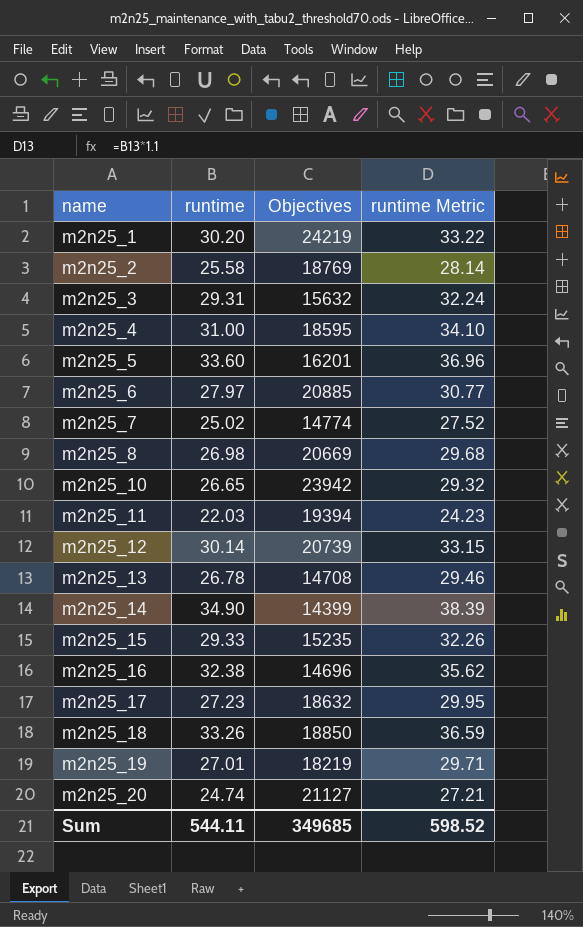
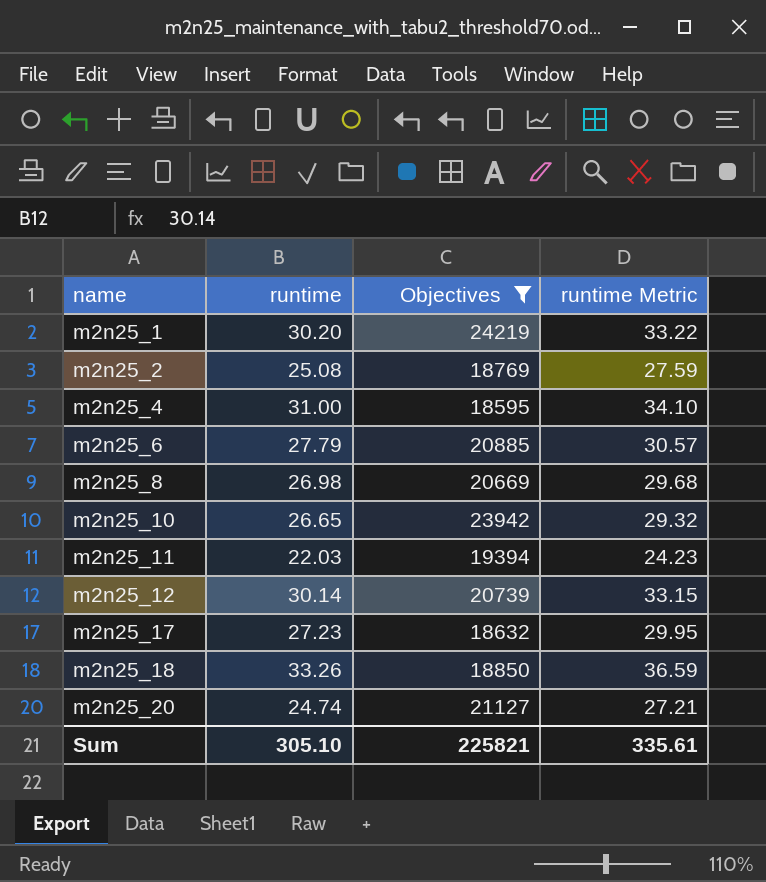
filter: none -> Objectives >= 18595
m2n25_2 | runtime: 25.58 -> 25.08
m2n25_2 | runtime Metric: 28.14 -> 27.59
m2n25_6 | runtime: 27.97 -> 27.79
m2n25_6 | runtime Metric: 30.77 -> 30.57
Sum | runtime: 544.11 -> 305.10
Sum | Objectives: 349685 -> 225821
Sum | runtime Metric: 598.52 -> 335.61

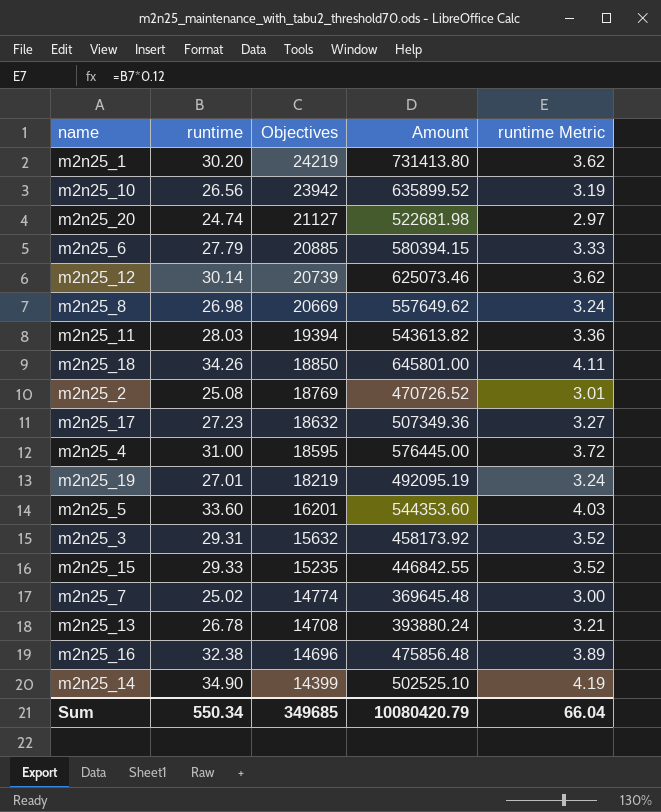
filter: Objectives >= 18595 -> none
row order: name ascending -> Objectives descending
column Amount | formula: none -> [runtime] * [Objectives]
column runtime Metric | formula: [runtime] * 1.1 -> [runtime] * 0.12
m2n25_10 | runtime: 26.65 -> 26.56
m2n25_11 | runtime: 22.03 -> 28.03
m2n25_18 | runtime: 33.26 -> 34.26
Sum | runtime: 305.10 -> 550.34
Sum | Objectives: 225821 -> 349685
Sum | runtime Metric: 335.61 -> 66.04

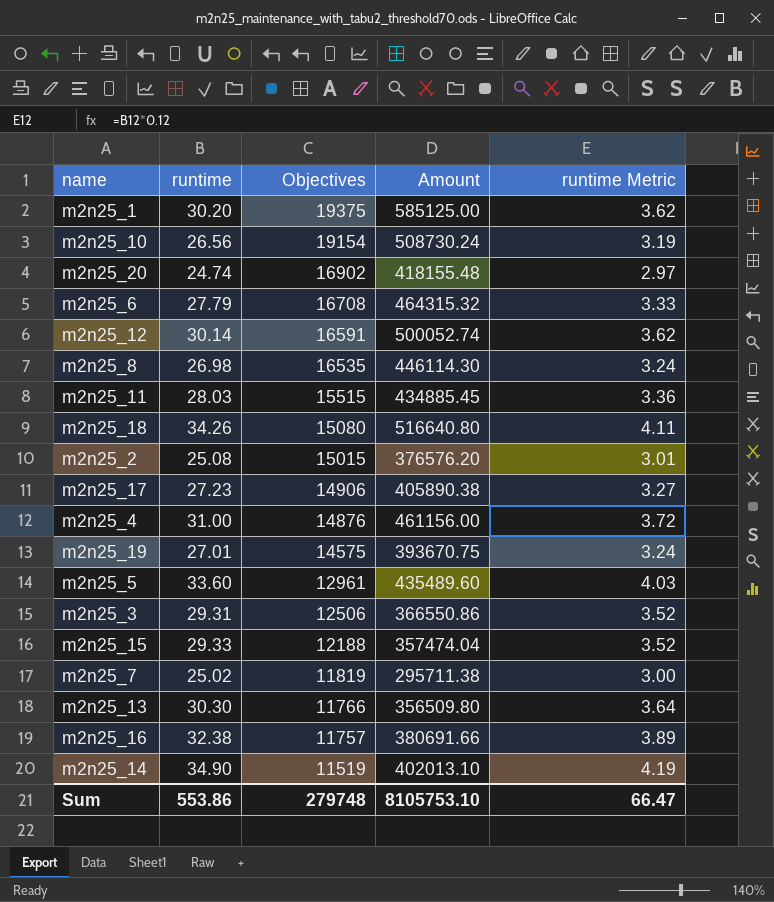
m2n25_1 | Objectives: 24219 -> 19375
m2n25_1 | Amount: 731413.80 -> 585125.00
m2n25_10 | Objectives: 23942 -> 19154
m2n25_10 | Amount: 635899.52 -> 508730.24
m2n25_20 | Objectives: 21127 -> 16902
m2n25_20 | Amount: 522681.98 -> 418155.48
m2n25_6 | Objectives: 20885 -> 16708
m2n25_6 | Amount: 580394.15 -> 464315.32
m2n25_12 | Objectives: 20739 -> 16591
m2n25_12 | Amount: 625073.46 -> 500052.74
m2n25_8 | Objectives: 20669 -> 16535
m2n25_8 | Amount: 557649.62 -> 446114.30
m2n25_11 | Objectives: 19394 -> 15515
m2n25_11 | Amount: 543613.82 -> 434885.45
m2n25_18 | Objectives: 18850 -> 15080
m2n25_18 | Amount: 645801.00 -> 516640.80
m2n25_2 | Objectives: 18769 -> 15015
m2n25_2 | Amount: 470726.52 -> 376576.20
m2n25_17 | Objectives: 18632 -> 14906
m2n25_17 | Amount: 507349.36 -> 405890.38
m2n25_4 | Objectives: 18595 -> 14876
m2n25_4 | Amount: 576445.00 -> 461156.00
m2n25_19 | Objectives: 18219 -> 14575
m2n25_19 | Amount: 492095.19 -> 393670.75
m2n25_5 | Objectives: 16201 -> 12961
m2n25_5 | Amount: 544353.60 -> 435489.60
m2n25_3 | Objectives: 15632 -> 12506
m2n25_3 | Amount: 458173.92 -> 366550.86
m2n25_15 | Objectives: 15235 -> 12188
m2n25_15 | Amount: 446842.55 -> 357474.04
m2n25_7 | Objectives: 14774 -> 11819
m2n25_7 | Amount: 369645.48 -> 295711.38
m2n25_13 | runtime: 26.78 -> 30.30
m2n25_13 | Objectives: 14708 -> 11766
m2n25_13 | Amount: 393880.24 -> 356509.80
m2n25_13 | runtime Metric: 3.21 -> 3.64
m2n25_16 | Objectives: 14696 -> 11757
m2n25_16 | Amount: 475856.48 -> 380691.66
m2n25_14 | Objectives: 14399 -> 11519
m2n25_14 | Amount: 502525.10 -> 402013.10
Sum | runtime: 550.34 -> 553.86
Sum | Objectives: 349685 -> 279748
Sum | Amount: 10080420.79 -> 8105753.10
Sum | runtime Metric: 66.04 -> 66.47

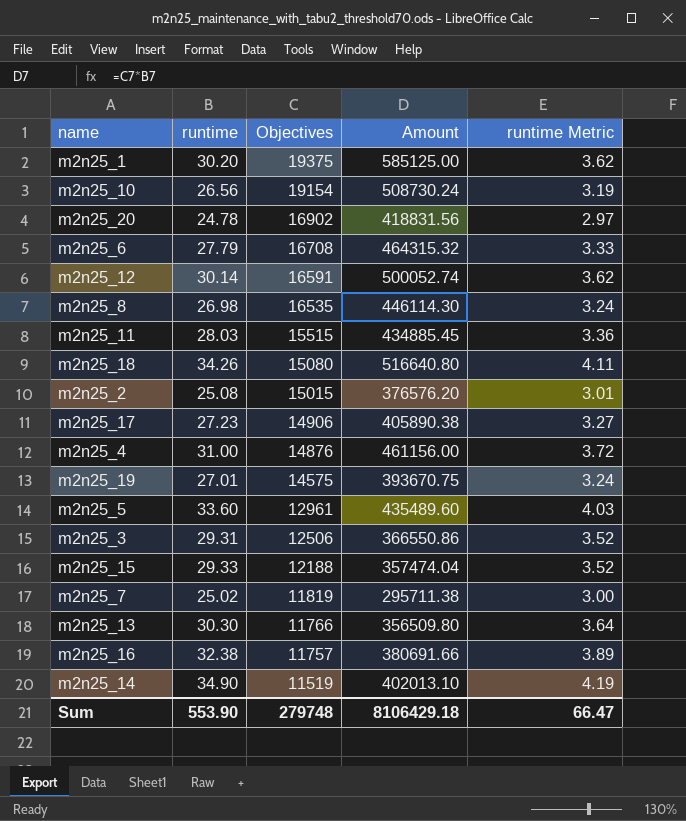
m2n25_20 | runtime: 24.74 -> 24.78
m2n25_20 | Amount: 418155.48 -> 418831.56
Sum | runtime: 553.86 -> 553.90
Sum | Amount: 8105753.10 -> 8106429.18

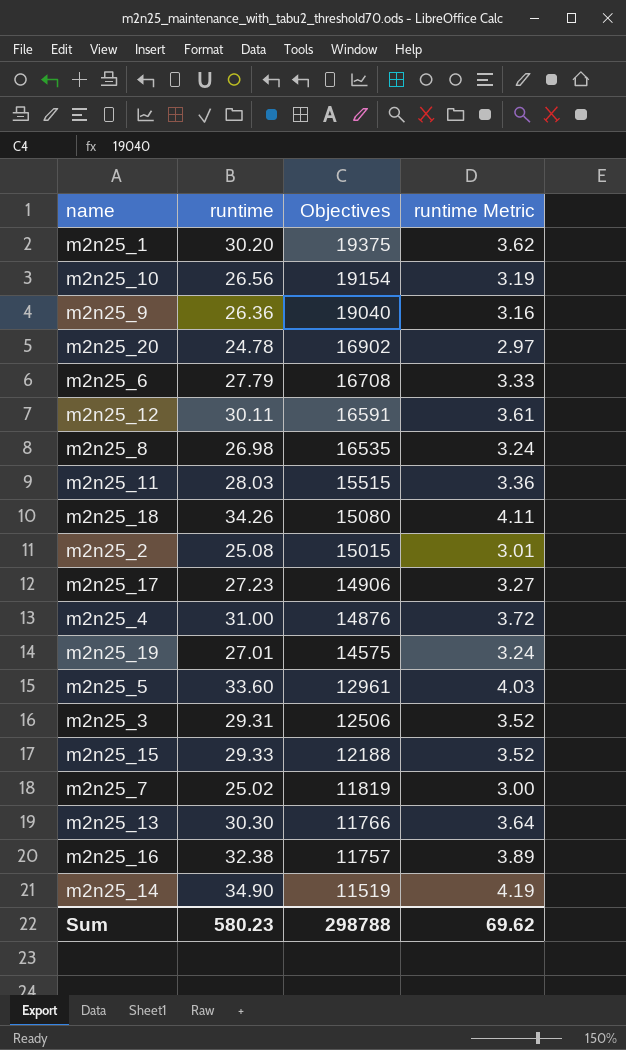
column Amount | formula: [runtime] * [Objectives] -> none
row m2n25_9: none -> 26.36 | 19040 | 3.16
m2n25_12 | runtime: 30.14 -> 30.11
m2n25_12 | runtime Metric: 3.62 -> 3.61
Sum | runtime: 553.90 -> 580.23
Sum | Objectives: 279748 -> 298788
Sum | runtime Metric: 66.47 -> 69.62

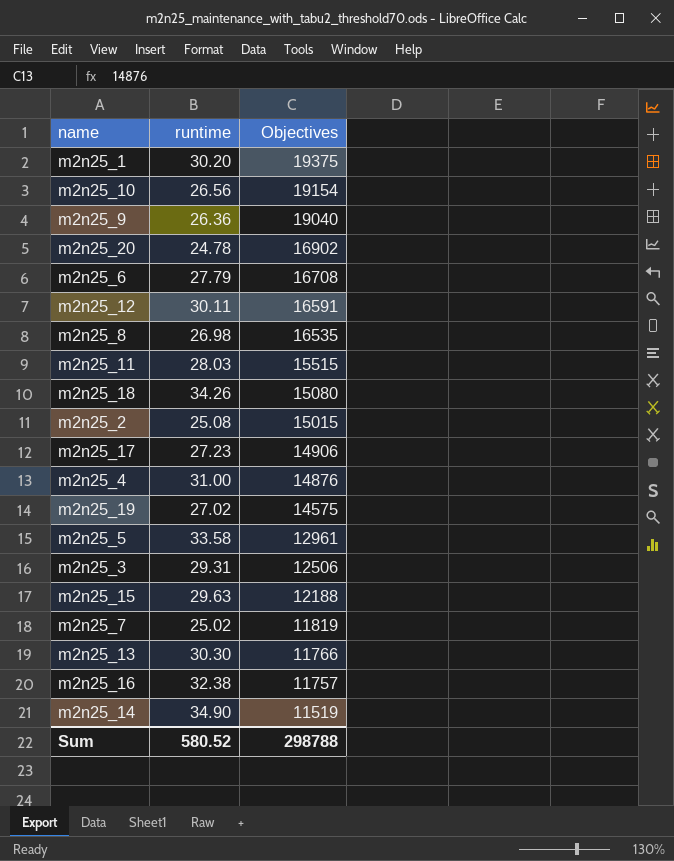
column runtime Metric | formula: [runtime] * 0.12 -> none
m2n25_19 | runtime: 27.01 -> 27.02
m2n25_5 | runtime: 33.60 -> 33.58
m2n25_15 | runtime: 29.33 -> 29.63
Sum | runtime: 580.23 -> 580.52

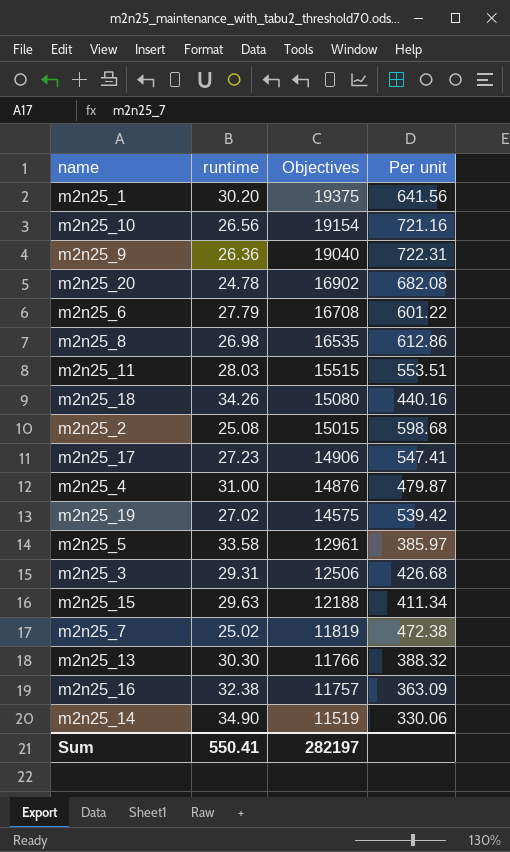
column Per unit | formula: none -> [Objectives] / [runtime]
row m2n25_12: 30.11 | 16591 -> none
Sum | runtime: 580.52 -> 550.41
Sum | Objectives: 298788 -> 282197

